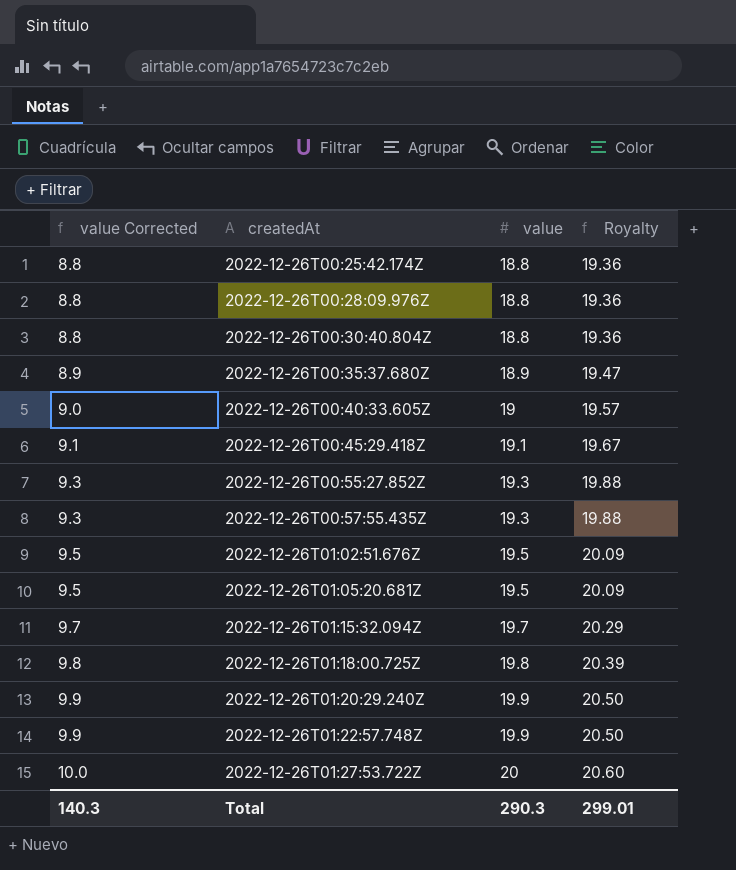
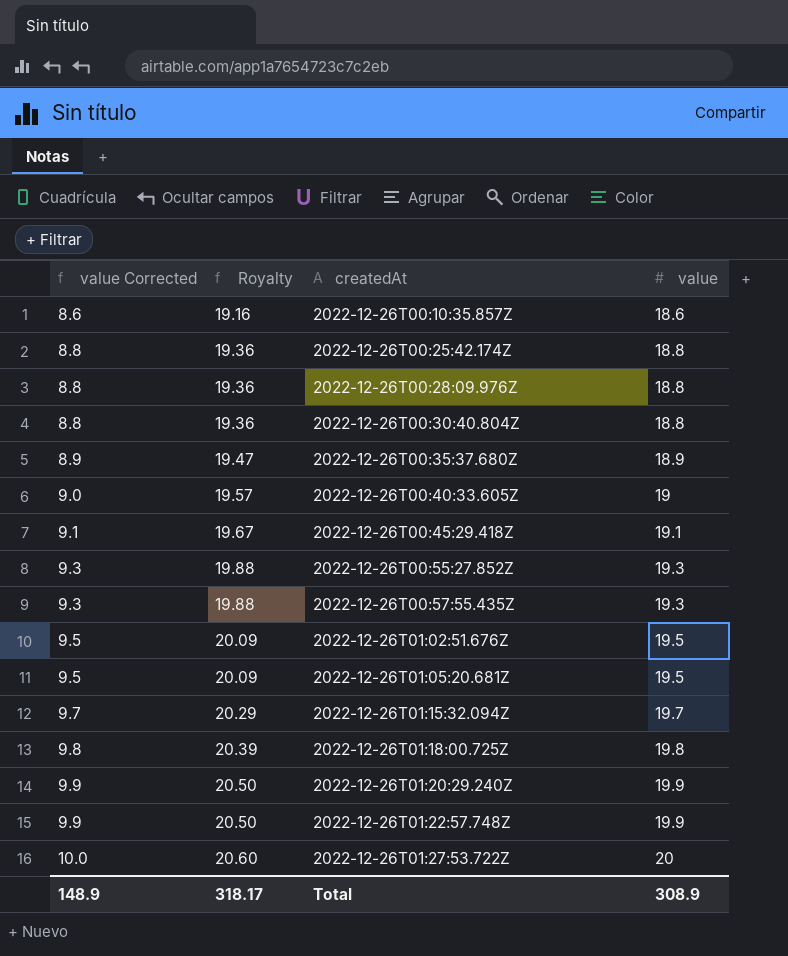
column Royalty | position: 4 -> 2
row 2022-12-26T00:10:35.857Z: none -> 8.6 | 19.16 | 18.6
Total | value Corrected: 140.3 -> 148.9
Total | Royalty: 299.01 -> 318.17
Total | value: 290.3 -> 308.9

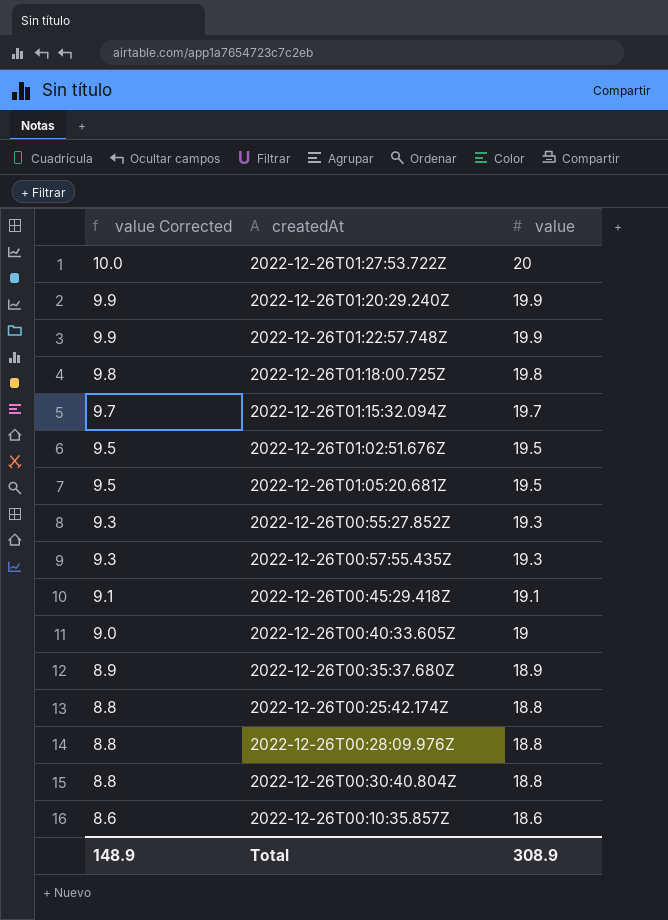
row order: value Corrected ascending -> value Corrected descending
column Royalty | formula: [value] * 1.03 -> none

